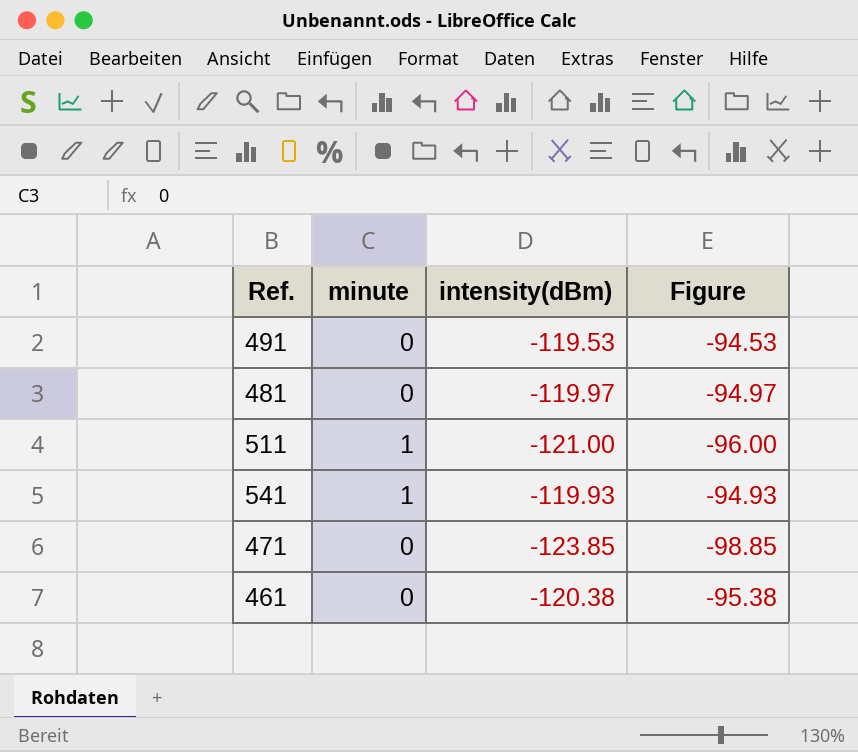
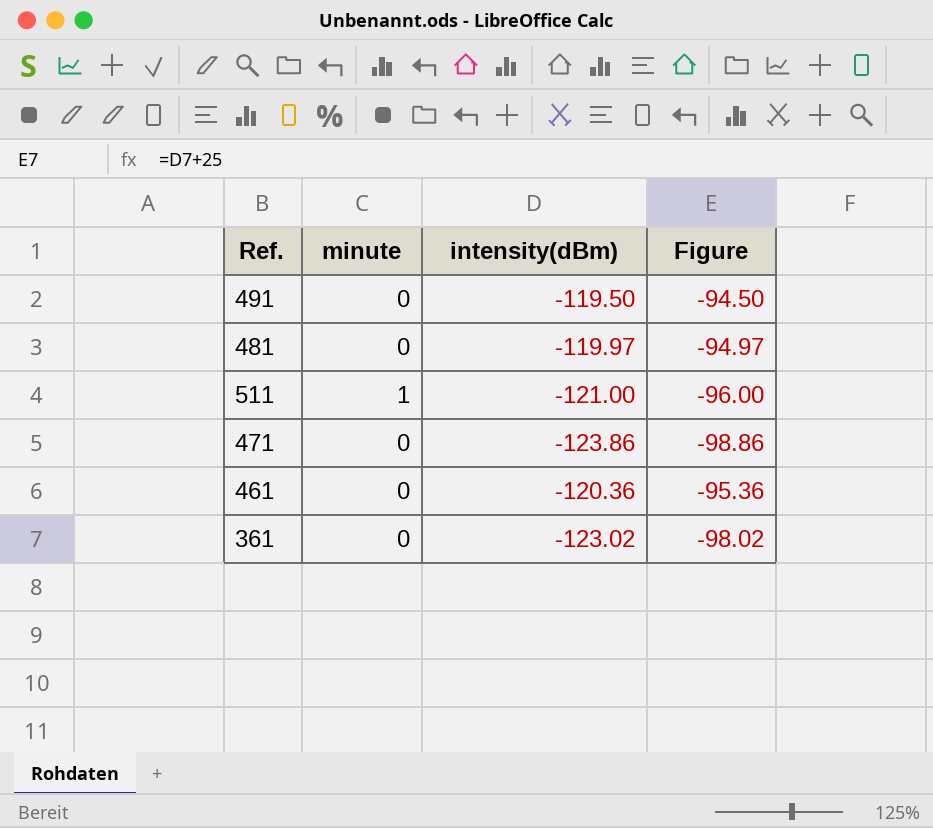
row 541: 1 | -119.93 | -94.93 -> none
491 | intensity(dBm): -119.53 -> -119.50
491 | Figure: -94.53 -> -94.50
471 | intensity(dBm): -123.85 -> -123.86
471 | Figure: -98.85 -> -98.86
461 | intensity(dBm): -120.38 -> -120.36
461 | Figure: -95.38 -> -95.36
row 361: none -> 0 | -123.02 | -98.02

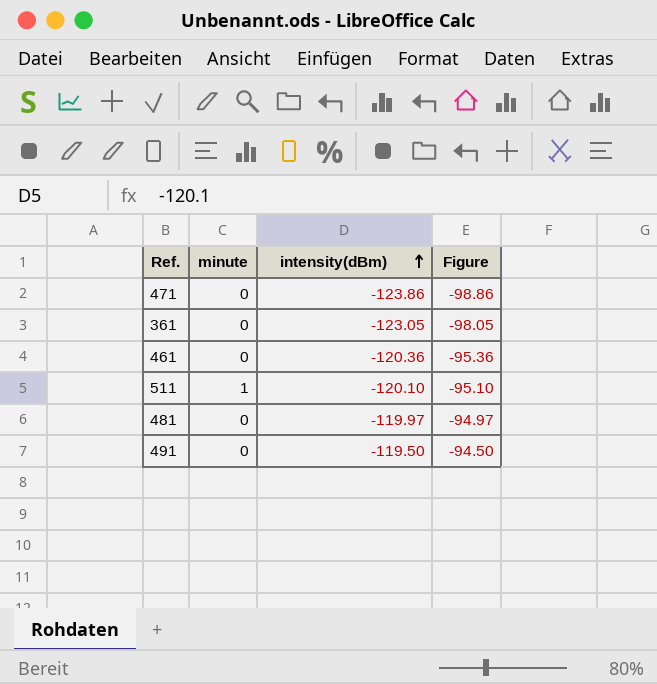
row order: none -> intensity(dBm) ascending
361 | intensity(dBm): -123.02 -> -123.05
361 | Figure: -98.02 -> -98.05
511 | intensity(dBm): -121.00 -> -120.10
511 | Figure: -96.00 -> -95.10

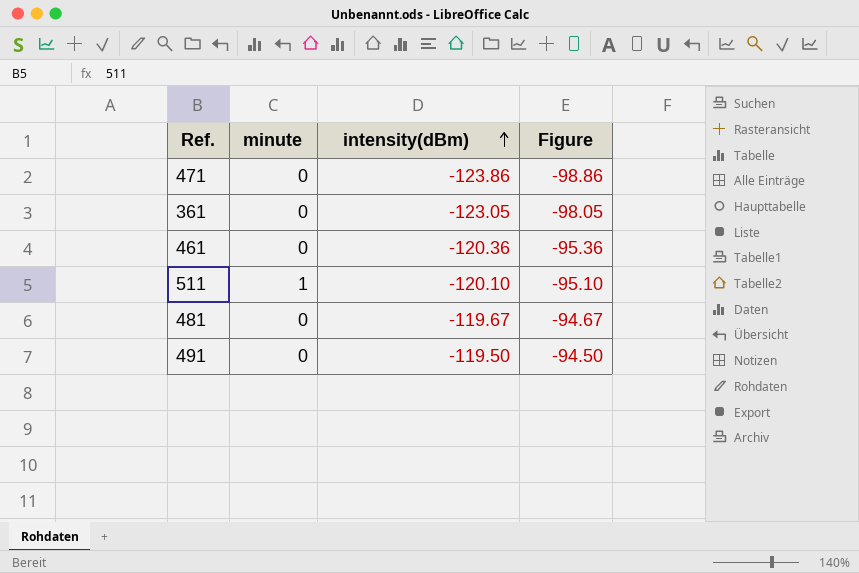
481 | intensity(dBm): -119.97 -> -119.67
481 | Figure: -94.97 -> -94.67

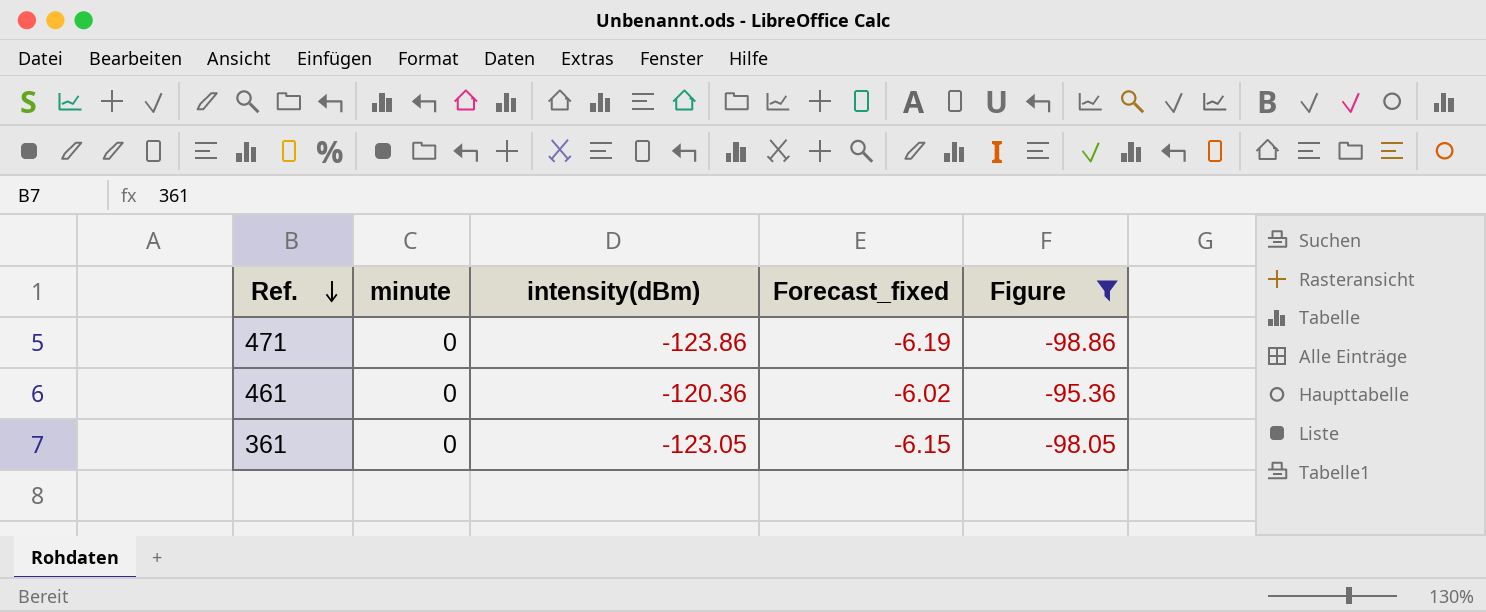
filter: none -> Figure <= -95.36
row order: intensity(dBm) ascending -> Ref. descending
column Forecast_fixed | formula: none -> [intensity(dBm)] * 0.05

